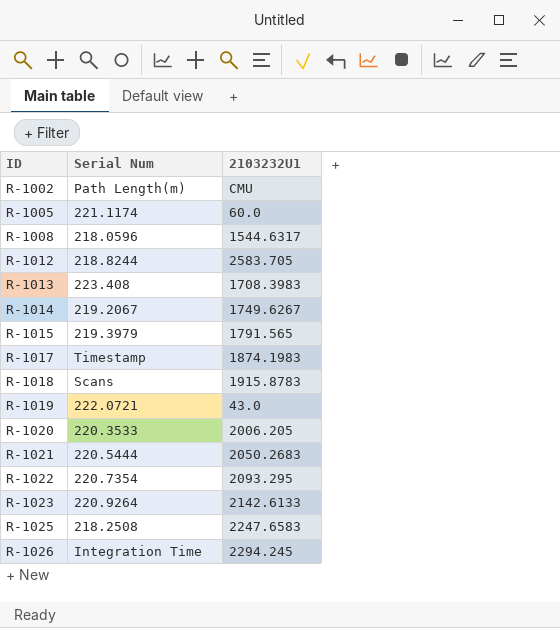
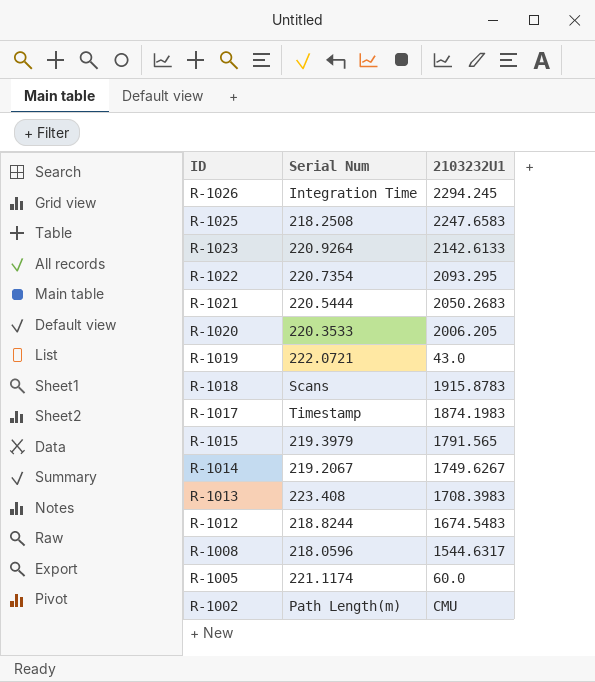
row order: ID ascending -> ID descending
R-1012 | 2103232U1: 2583.705 -> 1674.5483

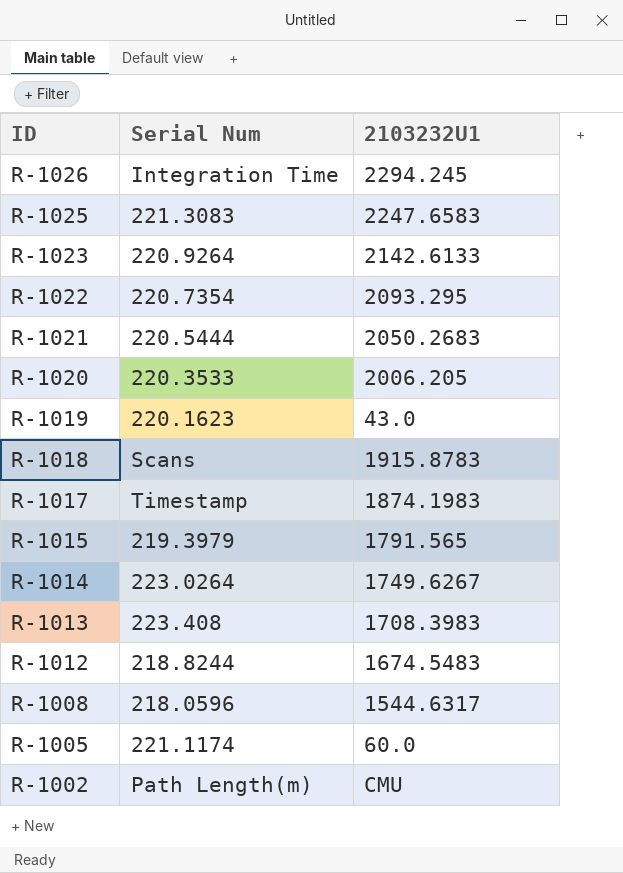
R-1025 | Serial Num: 218.2508 -> 221.3083
R-1019 | Serial Num: 222.0721 -> 220.1623
R-1014 | Serial Num: 219.2067 -> 223.0264

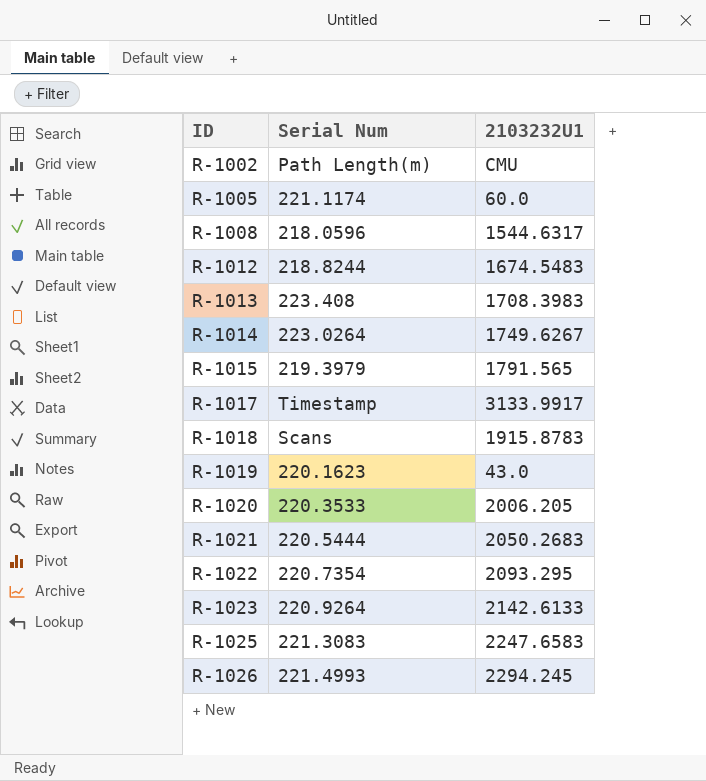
row order: ID descending -> ID ascending
R-1017 | 2103232U1: 1874.1983 -> 3133.9917
R-1026 | Serial Num: Integration Time -> 221.4993

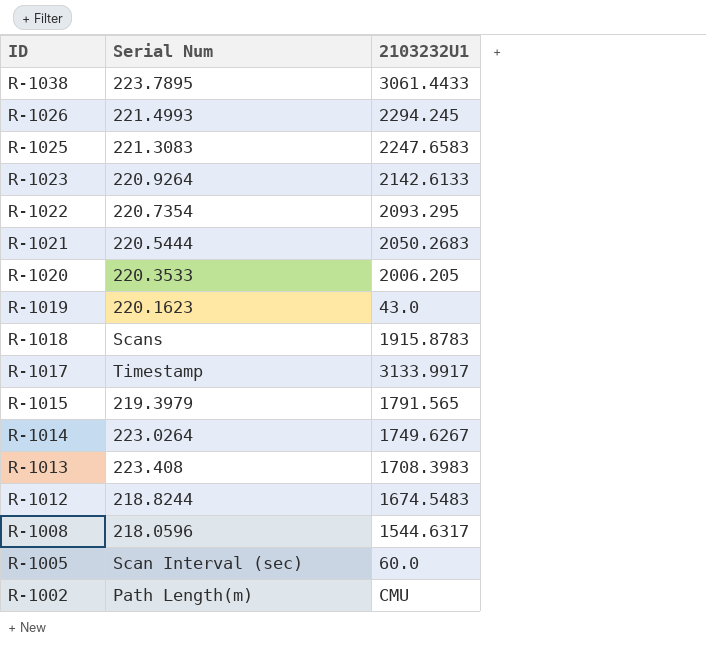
row order: ID ascending -> ID descending
row R-1038: none -> 223.7895 | 3061.4433
R-1005 | Serial Num: 221.1174 -> Scan Interval (sec)

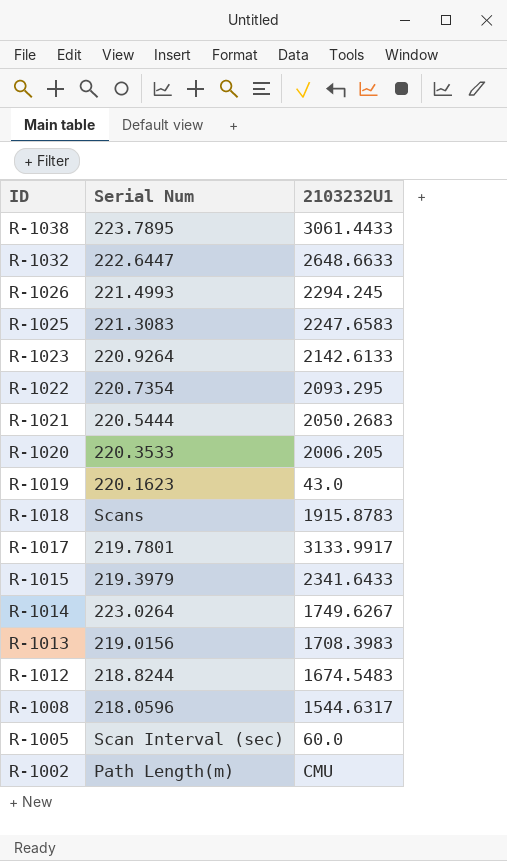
row R-1032: none -> 222.6447 | 2648.6633
R-1017 | Serial Num: Timestamp -> 219.7801
R-1015 | 2103232U1: 1791.565 -> 2341.6433
R-1013 | Serial Num: 223.408 -> 219.0156

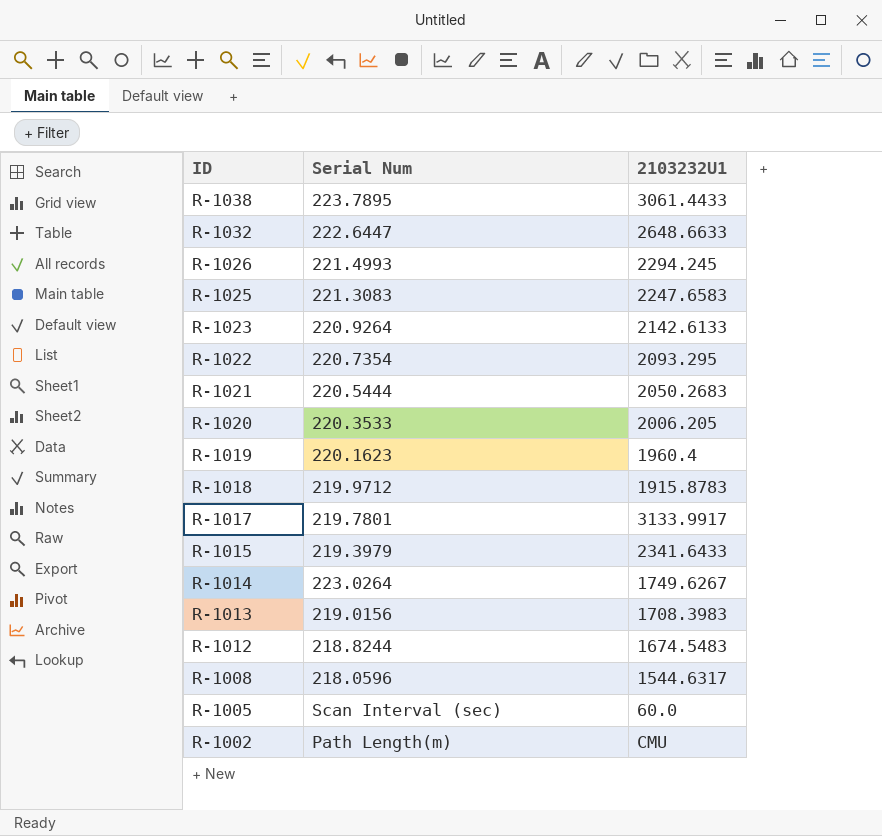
R-1019 | 2103232U1: 43.0 -> 1960.4
R-1018 | Serial Num: Scans -> 219.9712

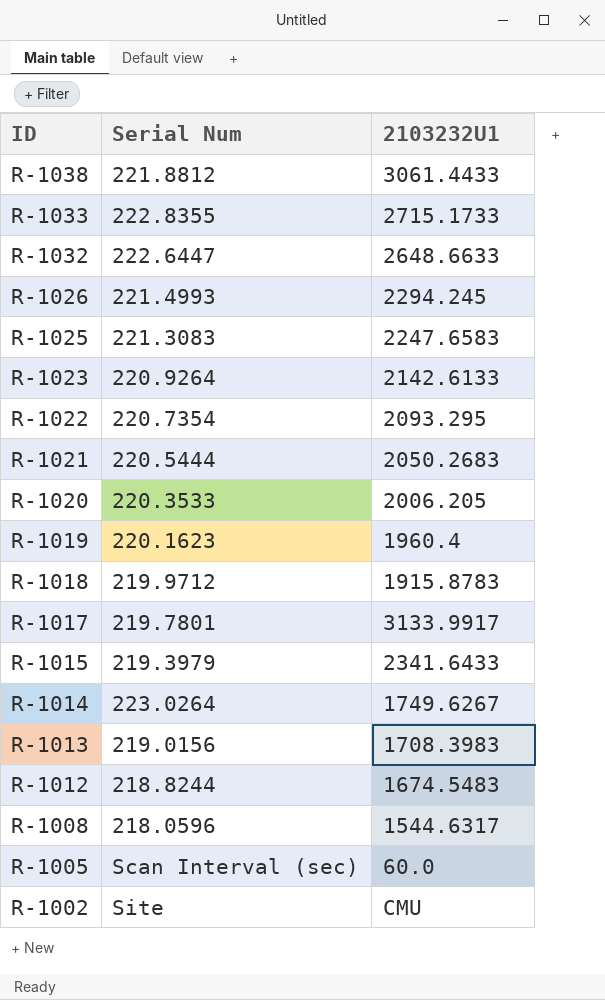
R-1038 | Serial Num: 223.7895 -> 221.8812
row R-1033: none -> 222.8355 | 2715.1733
R-1002 | Serial Num: Path Length(m) -> Site

